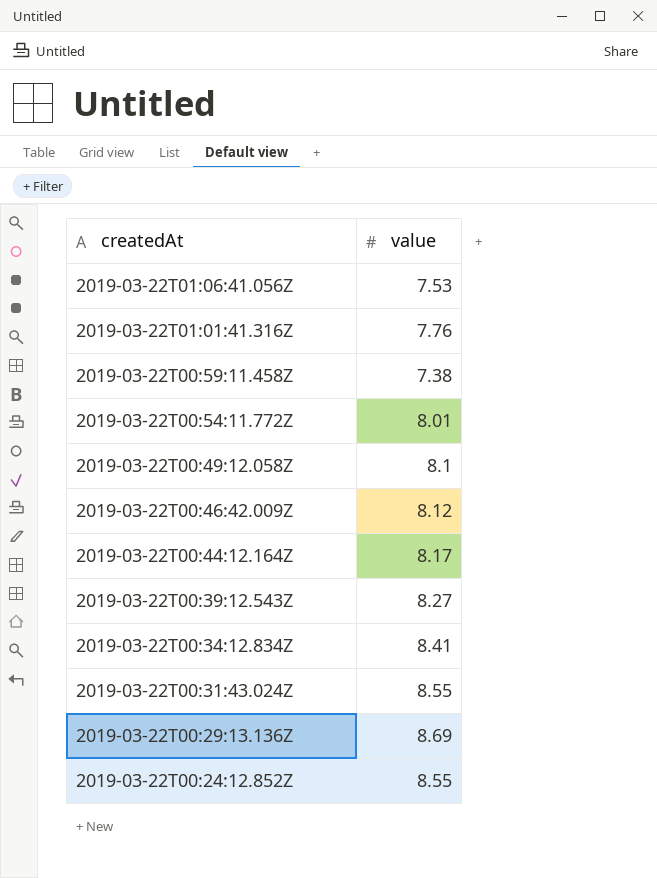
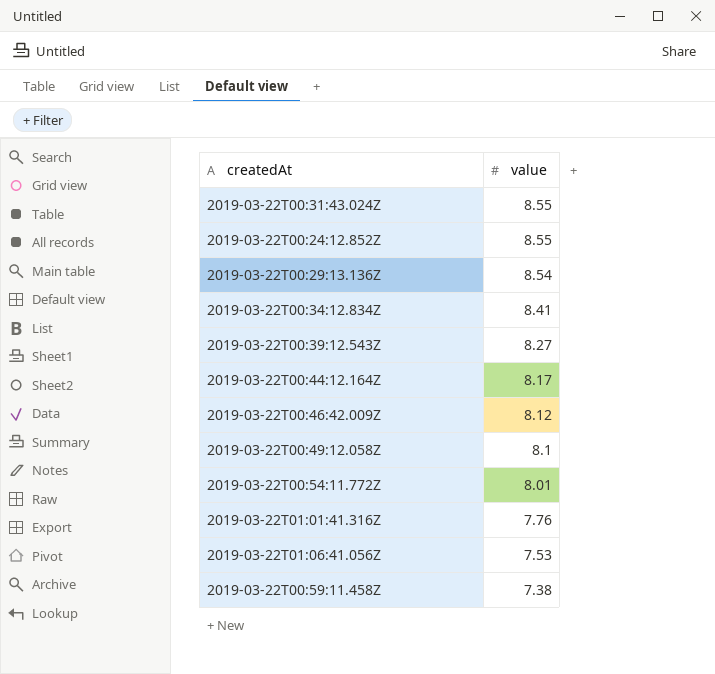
row order: createdAt descending -> value descending
2019-03-22T00:29:13.136Z | value: 8.69 -> 8.54

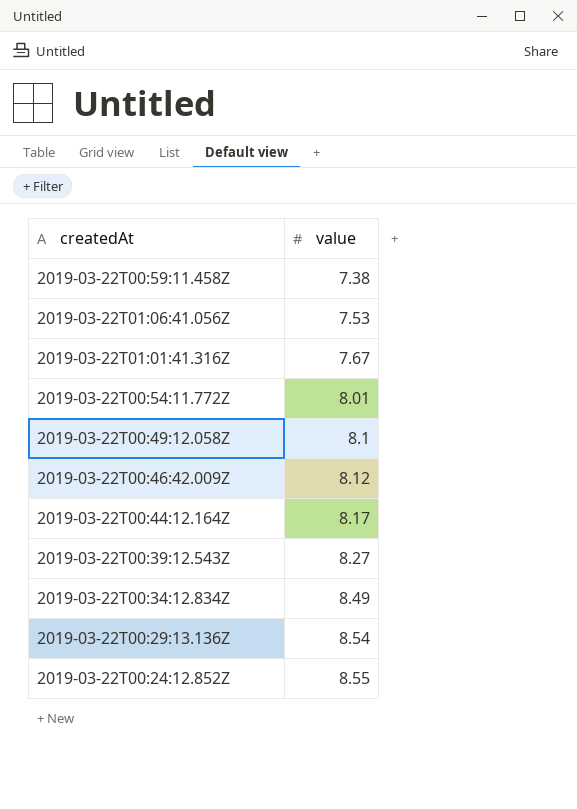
row order: value descending -> value ascending
row 2019-03-22T00:31:43.024Z: 8.55 -> none
2019-03-22T01:01:41.316Z | value: 7.76 -> 7.67
2019-03-22T00:34:12.834Z | value: 8.41 -> 8.49

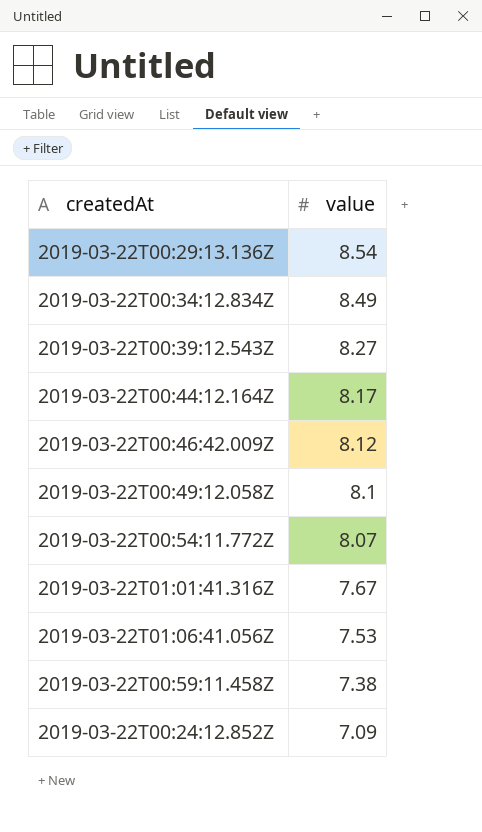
row order: value ascending -> value descending
2019-03-22T00:54:11.772Z | value: 8.01 -> 8.07
2019-03-22T00:24:12.852Z | value: 8.55 -> 7.09

